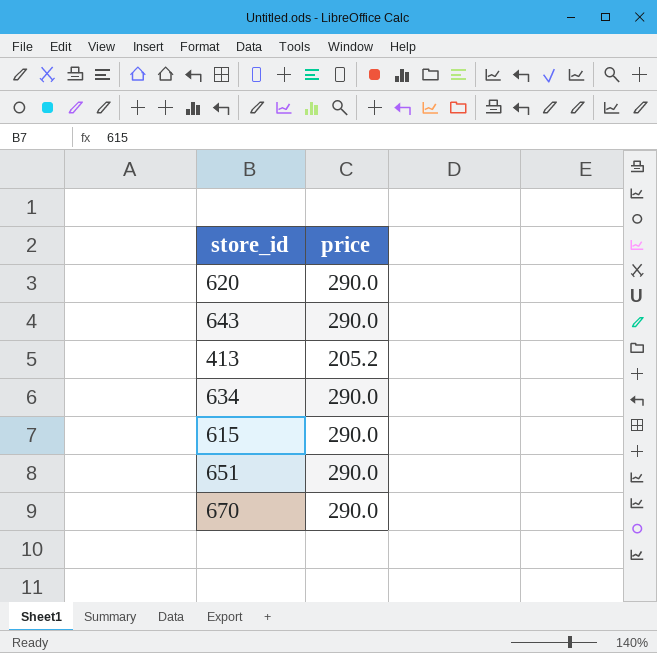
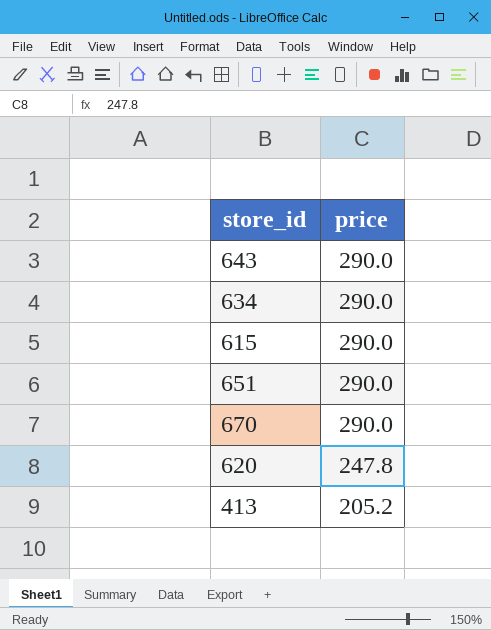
row order: none -> price descending
620 | price: 290.0 -> 247.8

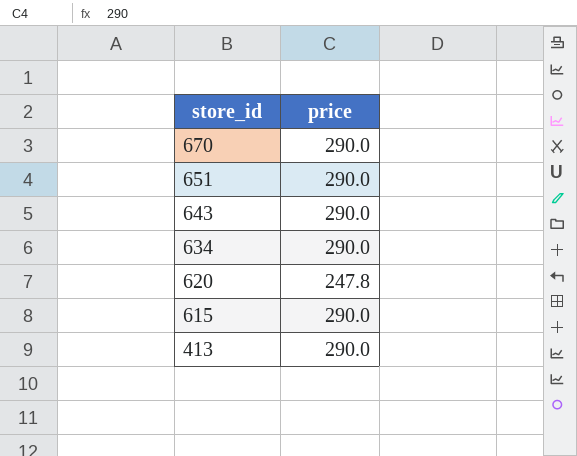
row order: price descending -> store_id descending
413 | price: 205.2 -> 290.0

